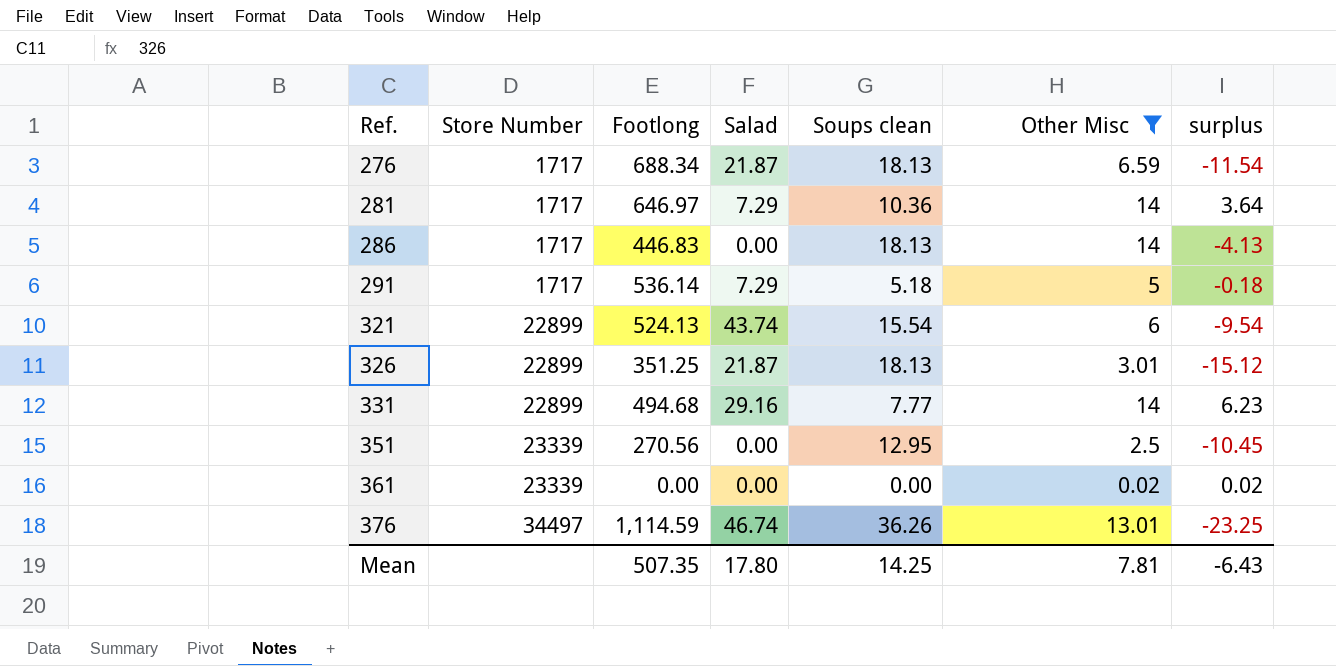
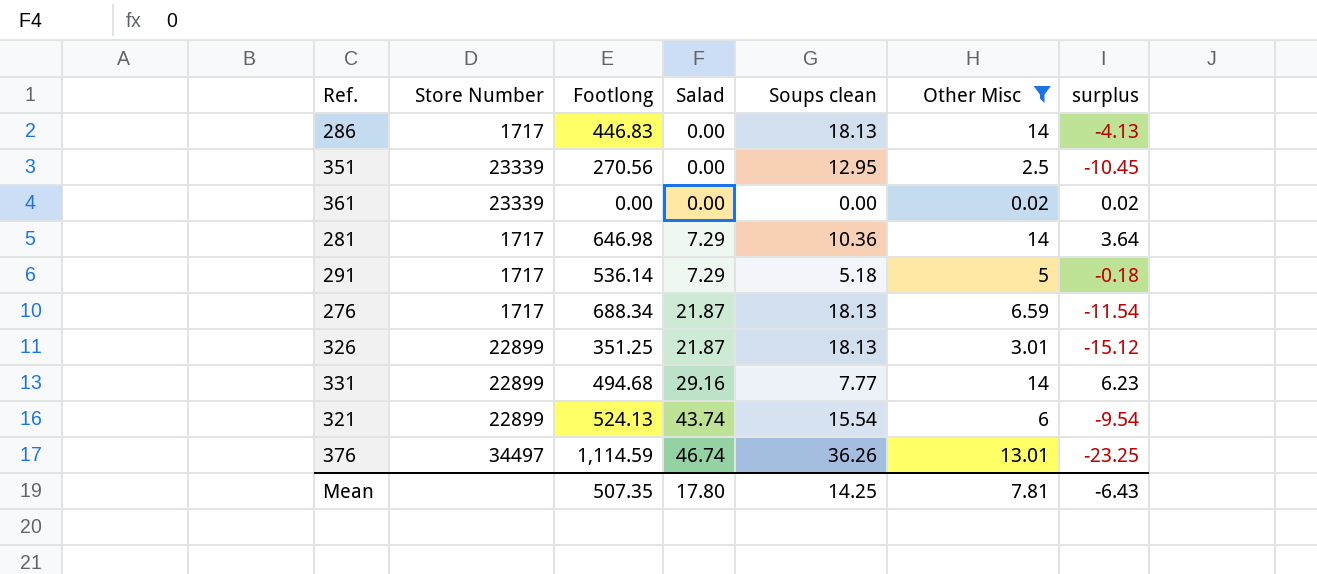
row order: Ref. ascending -> Salad ascending
281 | Footlong: 646.97 -> 646.98

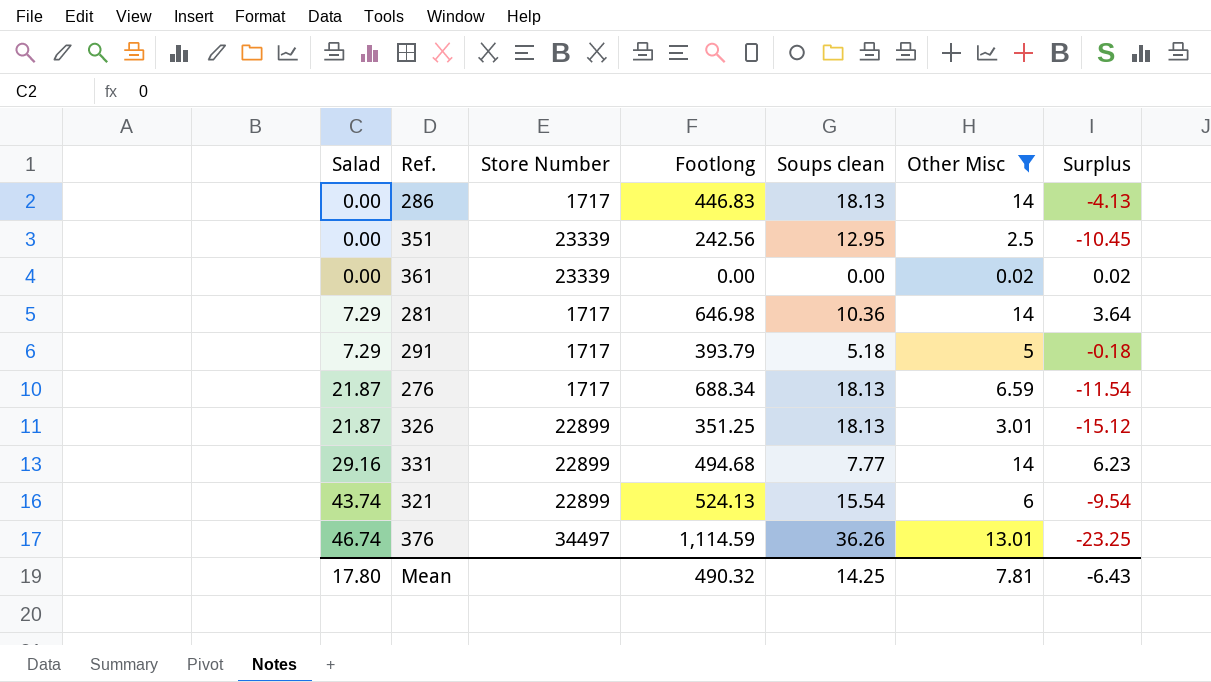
column Salad | position: 4 -> 1
column name: surplus -> Surplus
351 | Footlong: 270.56 -> 242.56
291 | Footlong: 536.14 -> 393.79
Mean | Footlong: 507.35 -> 490.32

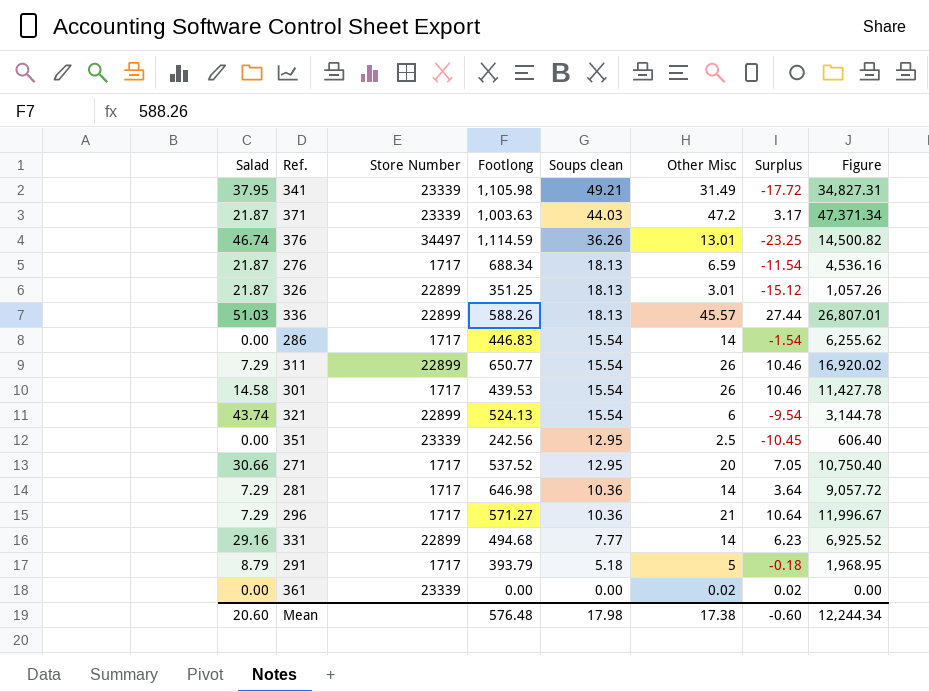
filter: Other Misc <= 14 -> none
row order: Salad ascending -> Soups clean descending
column Figure | formula: none -> [Footlong] * [Other Misc]
286 | Soups clean: 18.13 -> 15.54
286 | Surplus: -4.13 -> -1.54
291 | Salad: 7.29 -> 8.79
Mean | Salad: 17.80 -> 20.60
Mean | Footlong: 490.32 -> 576.48
Mean | Soups clean: 14.25 -> 17.98
Mean | Other Misc: 7.81 -> 17.38
Mean | Surplus: -6.43 -> -0.60

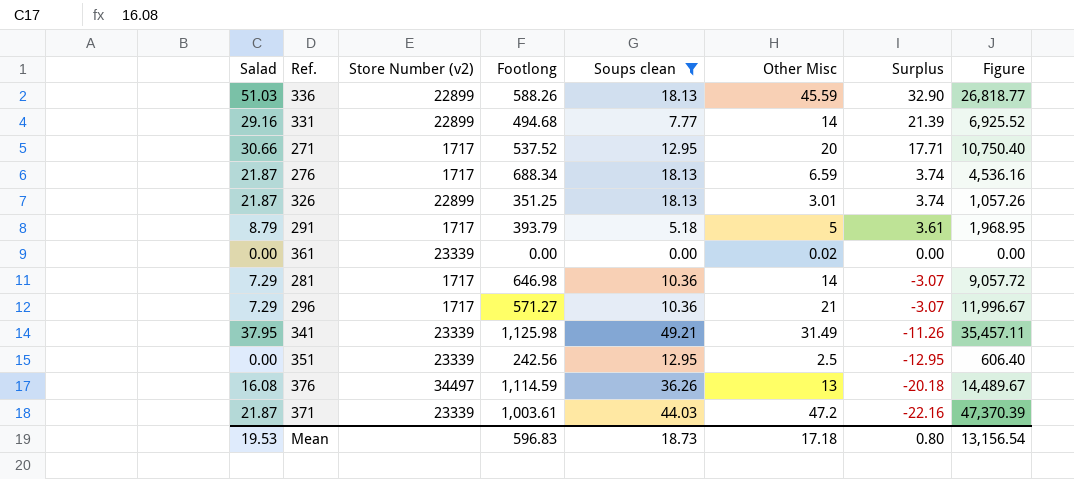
filter: none -> Soups clean != 15.54
row order: Soups clean descending -> Surplus descending
column name: Store Number -> Store Number (v2)
column Surplus | formula: [Other Misc] - [Soups clean] -> [Salad] - [Soups clean]
336 | Other Misc: 45.57 -> 45.59
336 | Figure: 26,807.01 -> 26,818.77
341 | Footlong: 1,105.98 -> 1,125.98
341 | Figure: 34,827.31 -> 35,457.11
376 | Salad: 46.74 -> 16.08
376 | Other Misc: 13.01 -> 13
376 | Figure: 14,500.82 -> 14,489.67
371 | Footlong: 1,003.63 -> 1,003.61
371 | Figure: 47,371.34 -> 47,370.39
Mean | Salad: 20.60 -> 19.53
Mean | Footlong: 576.48 -> 596.83
Mean | Soups clean: 17.98 -> 18.73
Mean | Other Misc: 17.38 -> 17.18
Mean | Surplus: -0.60 -> 0.80
Mean | Figure: 12,244.34 -> 13,156.54

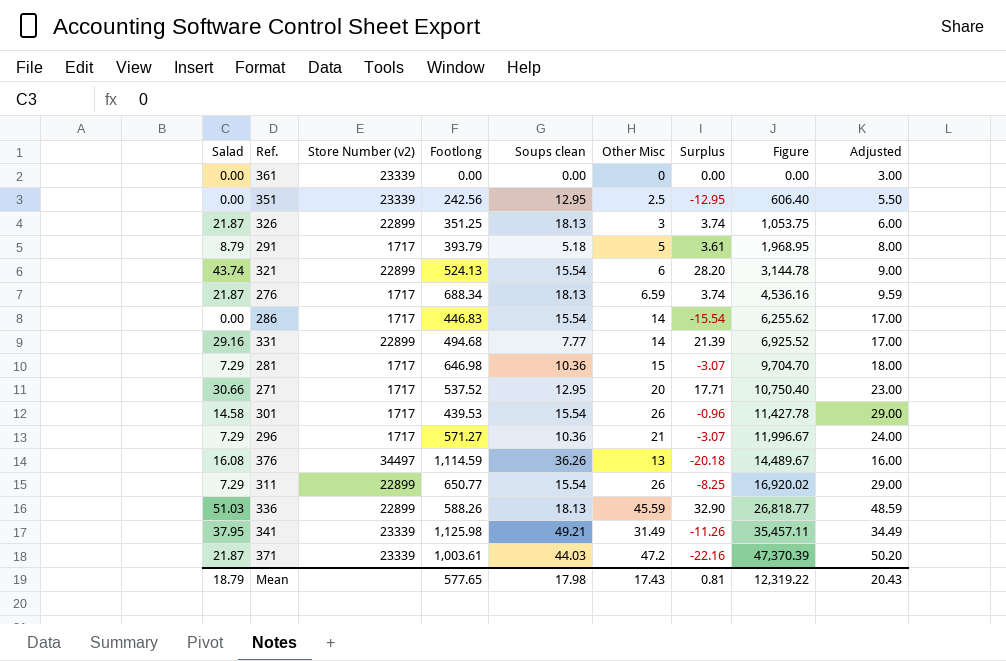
filter: Soups clean != 15.54 -> none
row order: Surplus descending -> Figure ascending
column Adjusted | formula: none -> [Other Misc] + 3
361 | Other Misc: 0.02 -> 0
326 | Other Misc: 3.01 -> 3
326 | Figure: 1,057.26 -> 1,053.75
281 | Other Misc: 14 -> 15
281 | Figure: 9,057.72 -> 9,704.70
Mean | Salad: 19.53 -> 18.79
Mean | Footlong: 596.83 -> 577.65
Mean | Soups clean: 18.73 -> 17.98
Mean | Other Misc: 17.18 -> 17.43
Mean | Surplus: 0.80 -> 0.81
Mean | Figure: 13,156.54 -> 12,319.22

